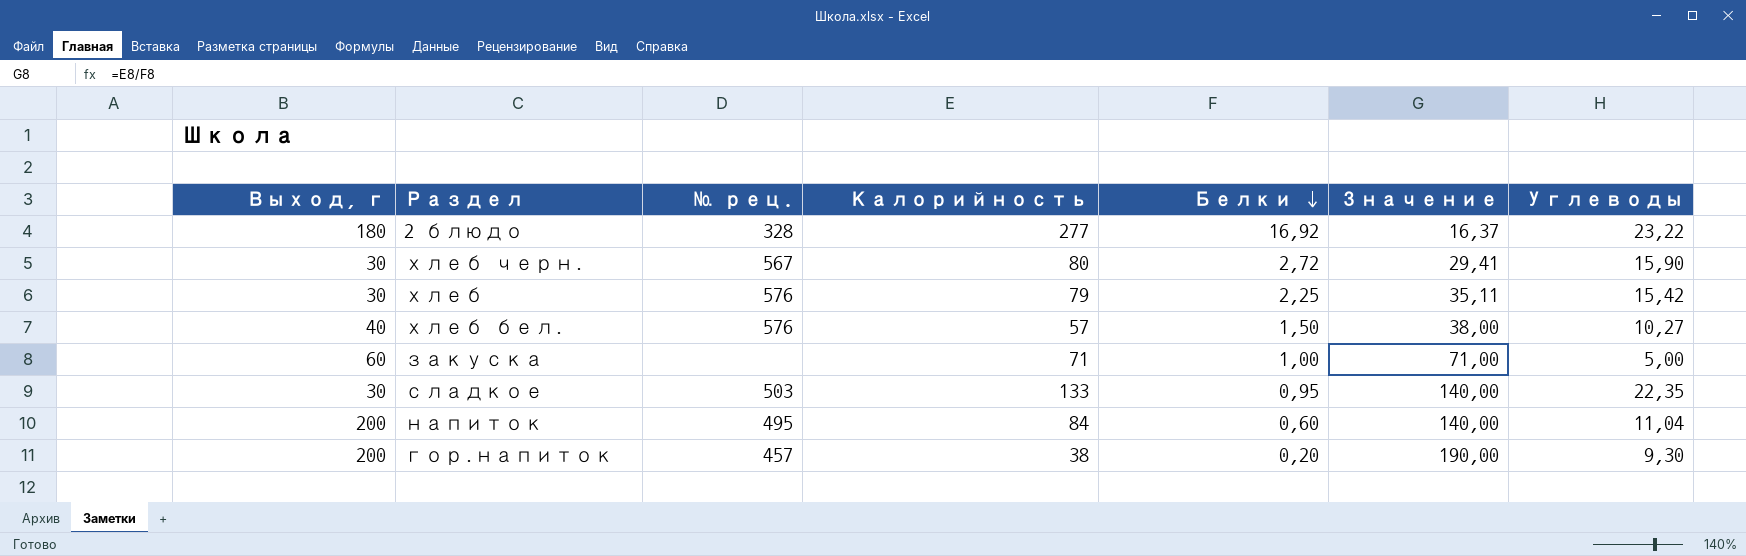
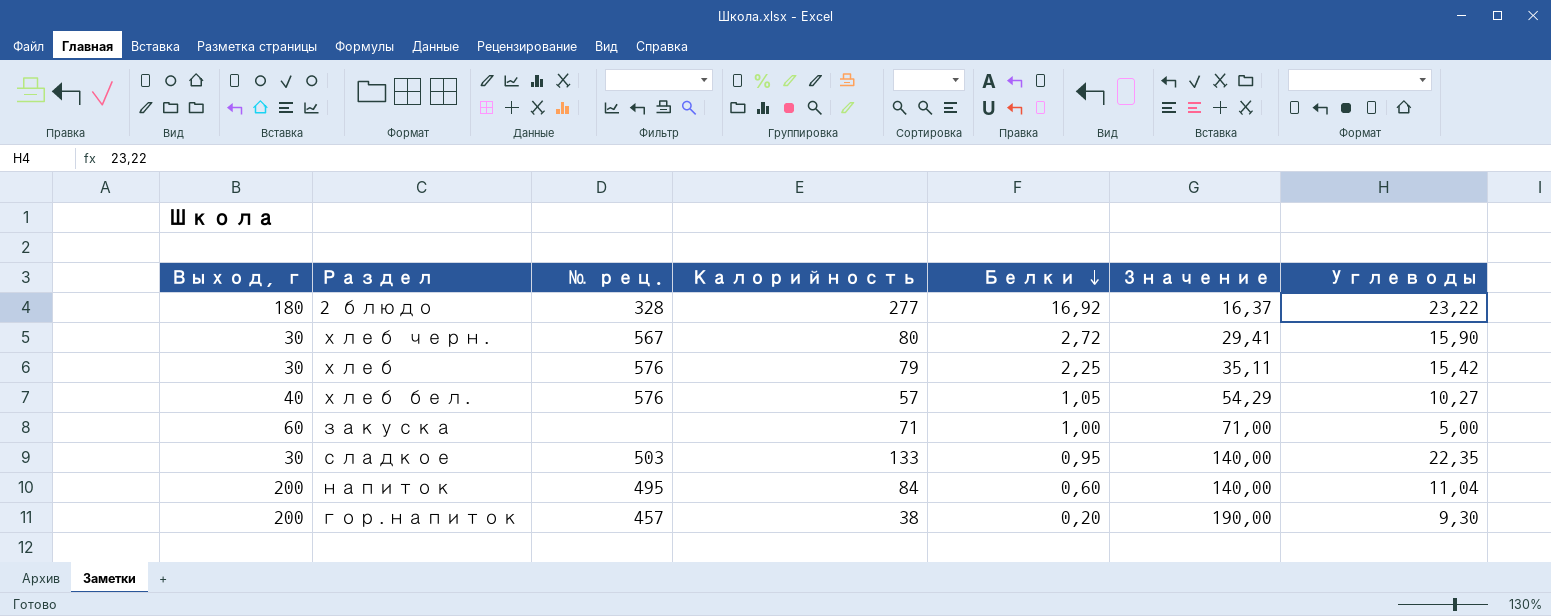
хлеб бел. | Белки: 1,50 -> 1,05
хлеб бел. | Значение: 38,00 -> 54,29

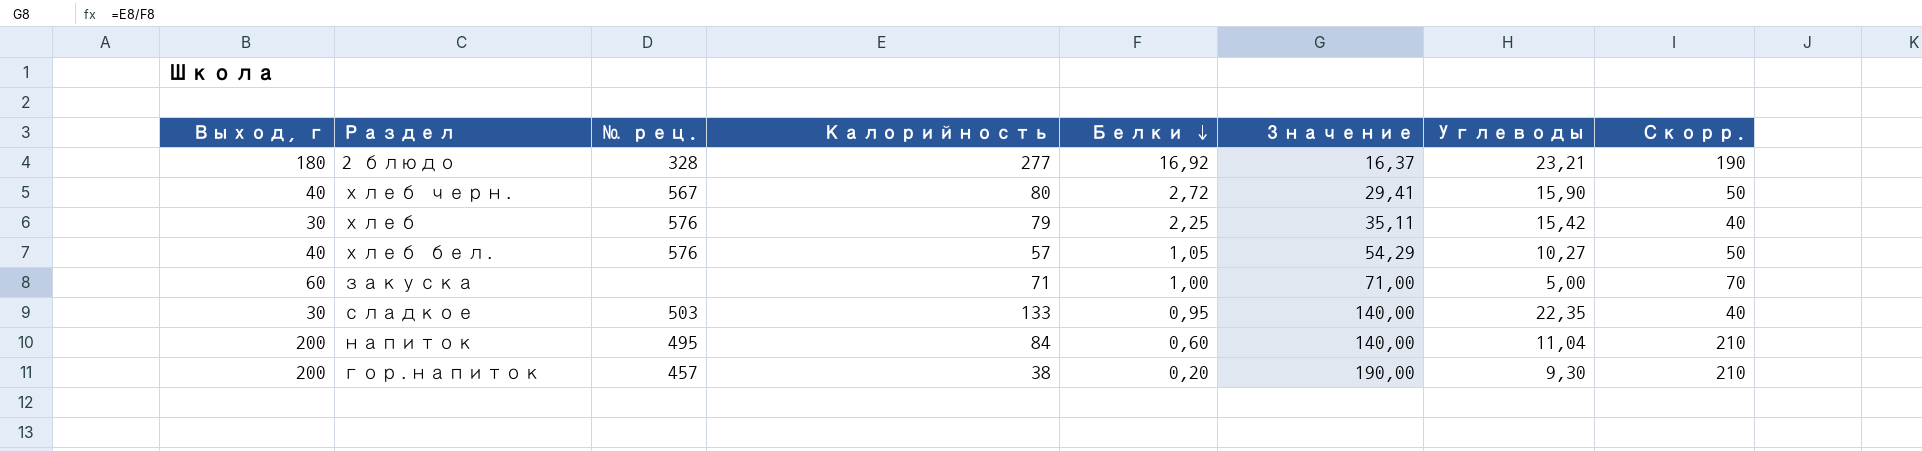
column Скорр. | formula: none -> [Выход, г] + 10
2 блюдо | Углеводы: 23,22 -> 23,21
хлеб черн. | Выход, г: 30 -> 40

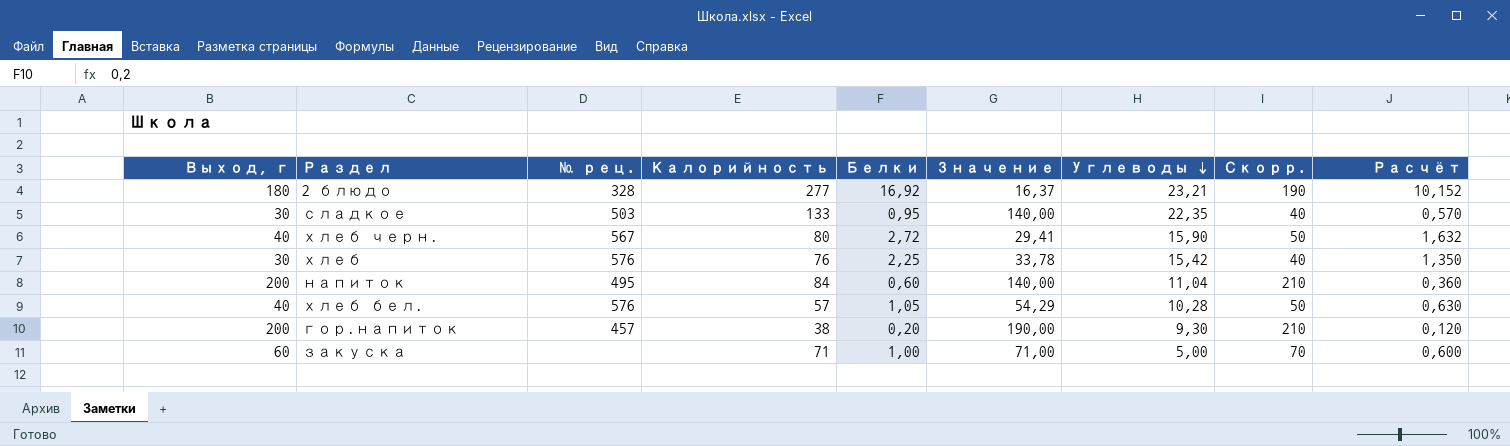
row order: Белки descending -> Углеводы descending
column Расчёт | formula: none -> [Белки] * 0,6
хлеб | Калорийность: 79 -> 76
хлеб | Значение: 35,11 -> 33,78
хлеб бел. | Углеводы: 10,27 -> 10,28

